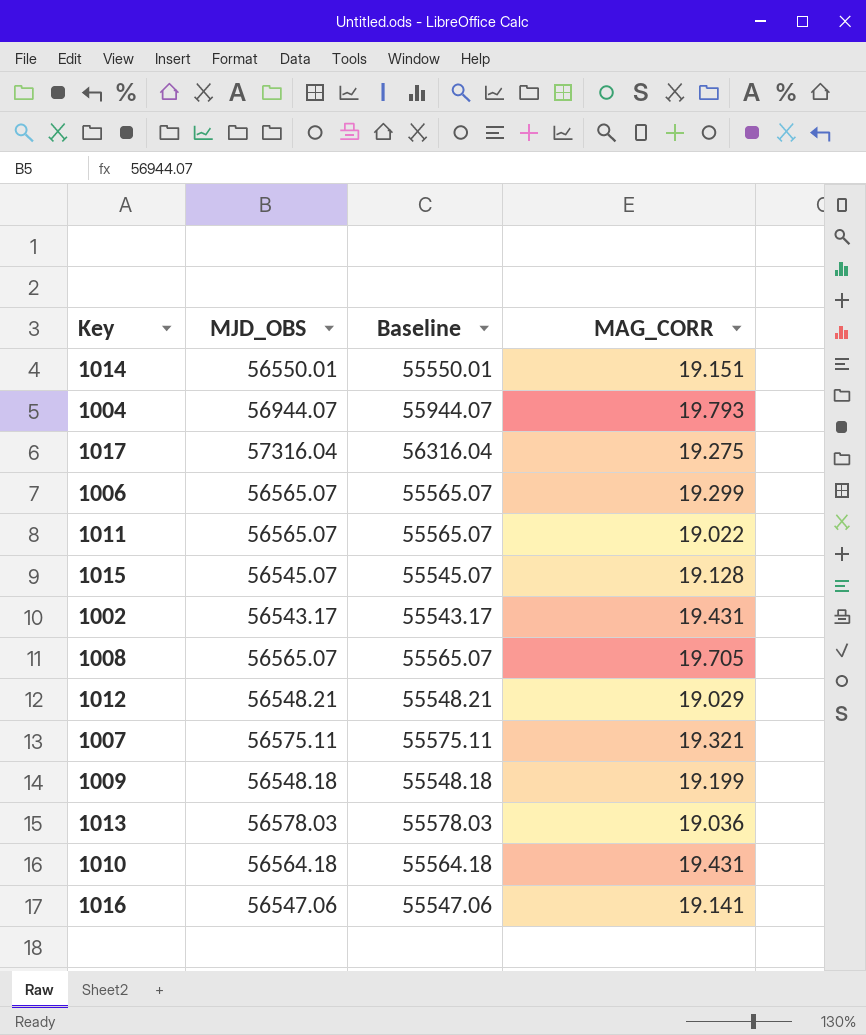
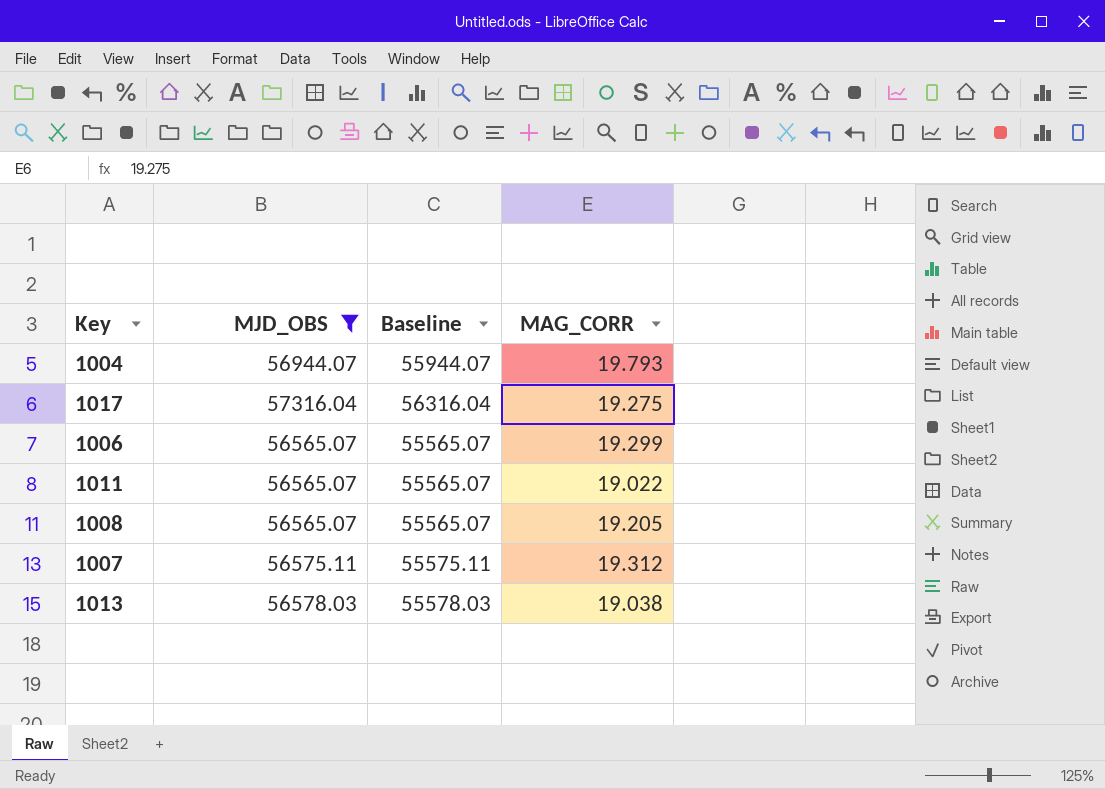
filter: none -> MJD_OBS >= 56565.07
1008 | MAG_CORR: 19.705 -> 19.205
1007 | MAG_CORR: 19.321 -> 19.312
1013 | MAG_CORR: 19.036 -> 19.038

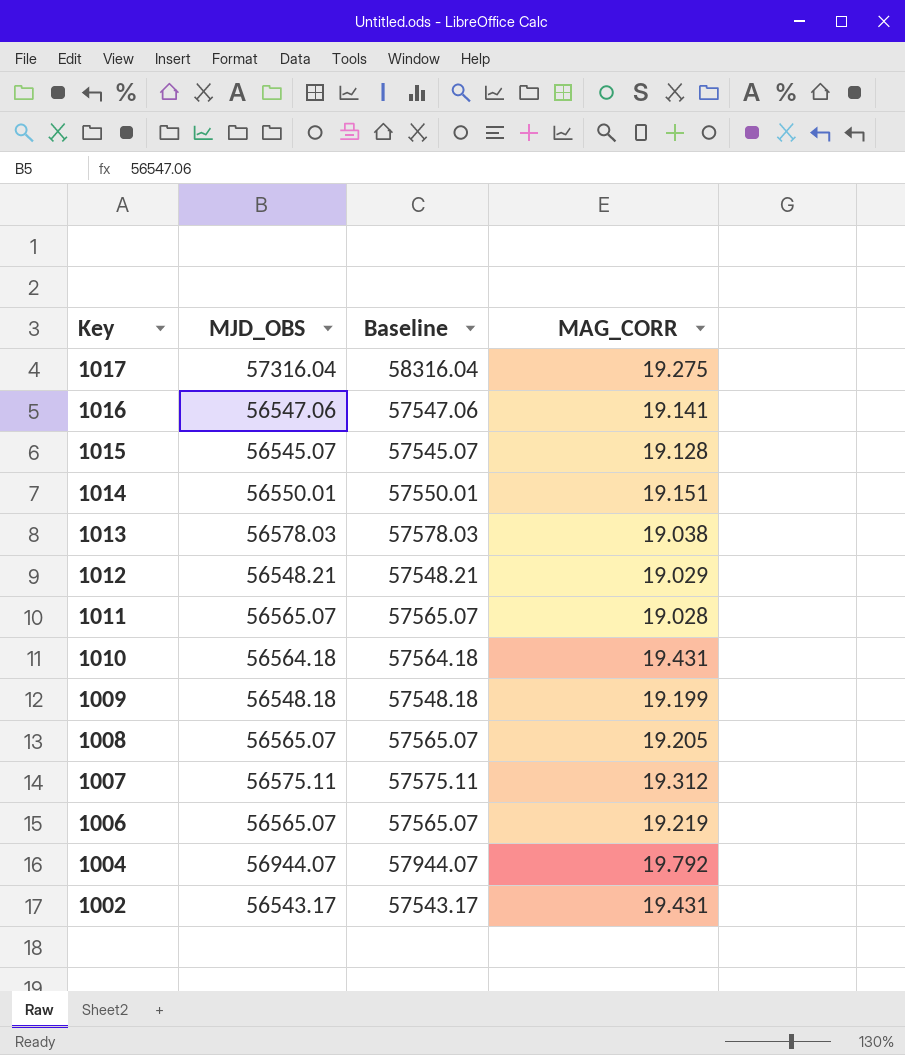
filter: MJD_OBS >= 56565.07 -> none
row order: none -> Key descending
column Baseline | formula: [MJD_OBS] - 1000 -> [MJD_OBS] + 1000
1011 | MAG_CORR: 19.022 -> 19.028
1006 | MAG_CORR: 19.299 -> 19.219
1004 | MAG_CORR: 19.793 -> 19.792

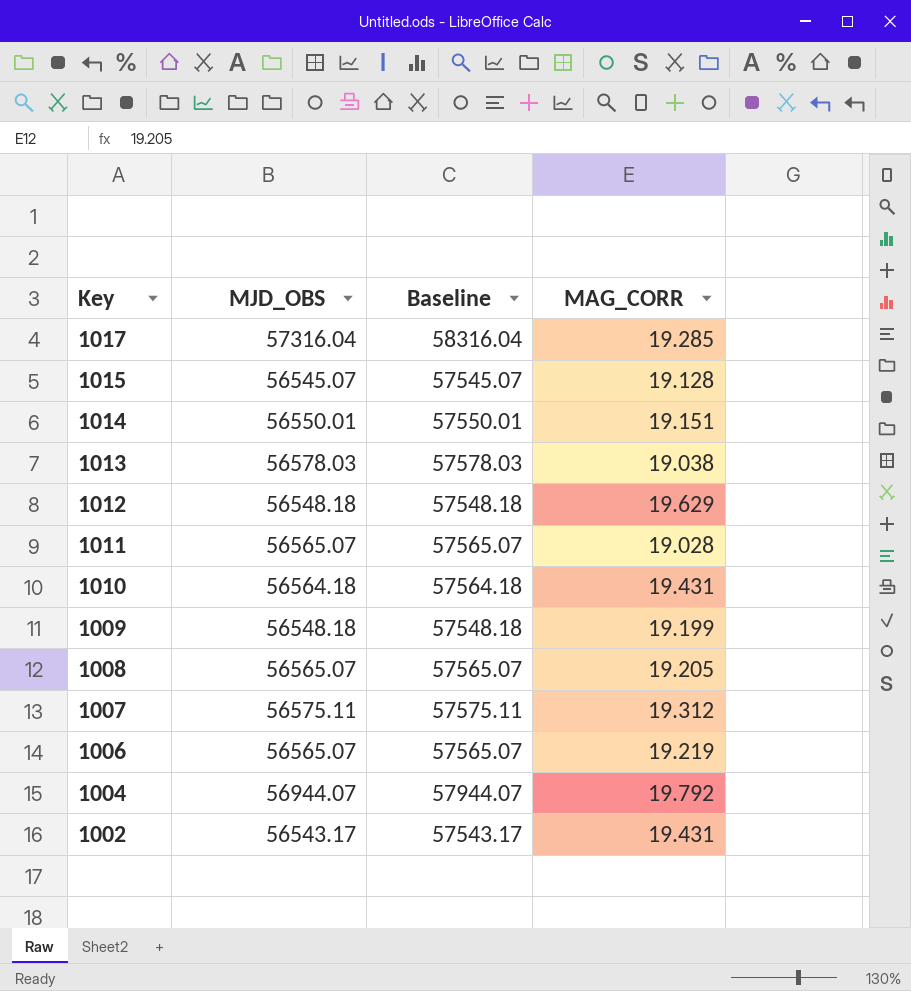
row 1016: 56547.06 | 57547.06 | 19.141 -> none
1017 | MAG_CORR: 19.275 -> 19.285
1012 | MJD_OBS: 56548.21 -> 56548.18
1012 | Baseline: 57548.21 -> 57548.18
1012 | MAG_CORR: 19.029 -> 19.629

